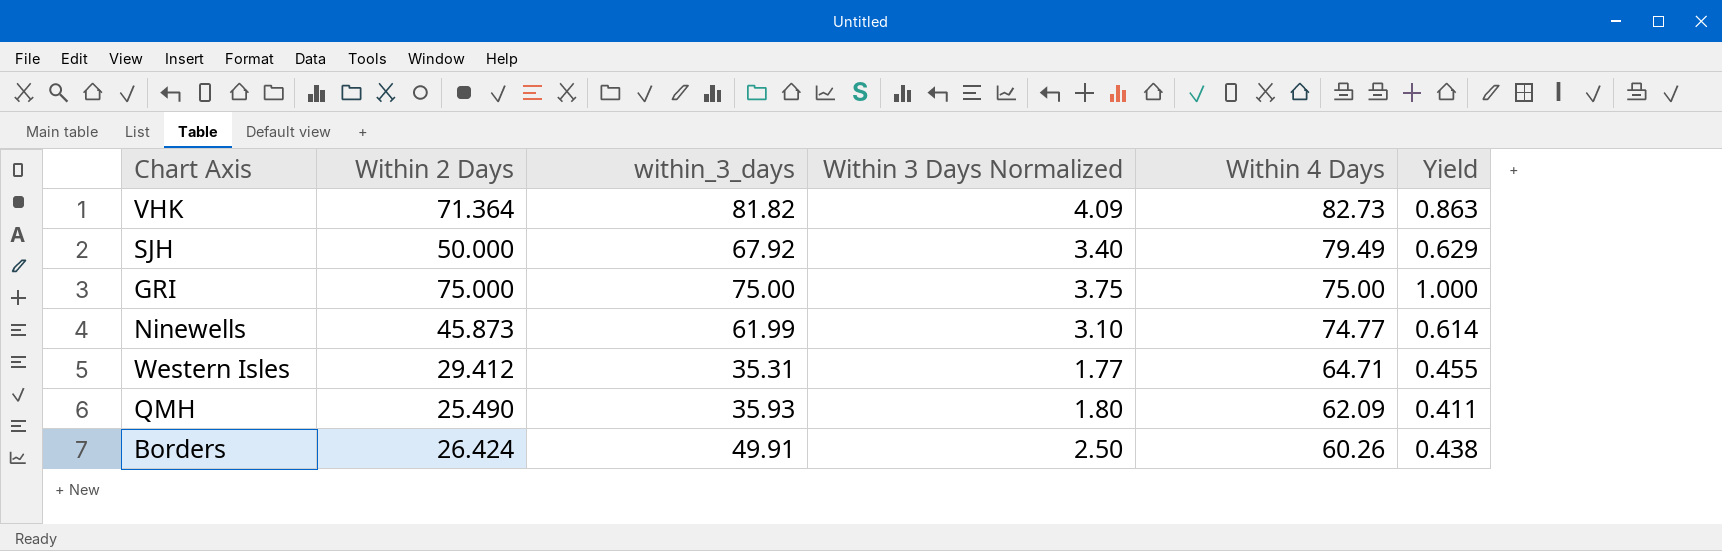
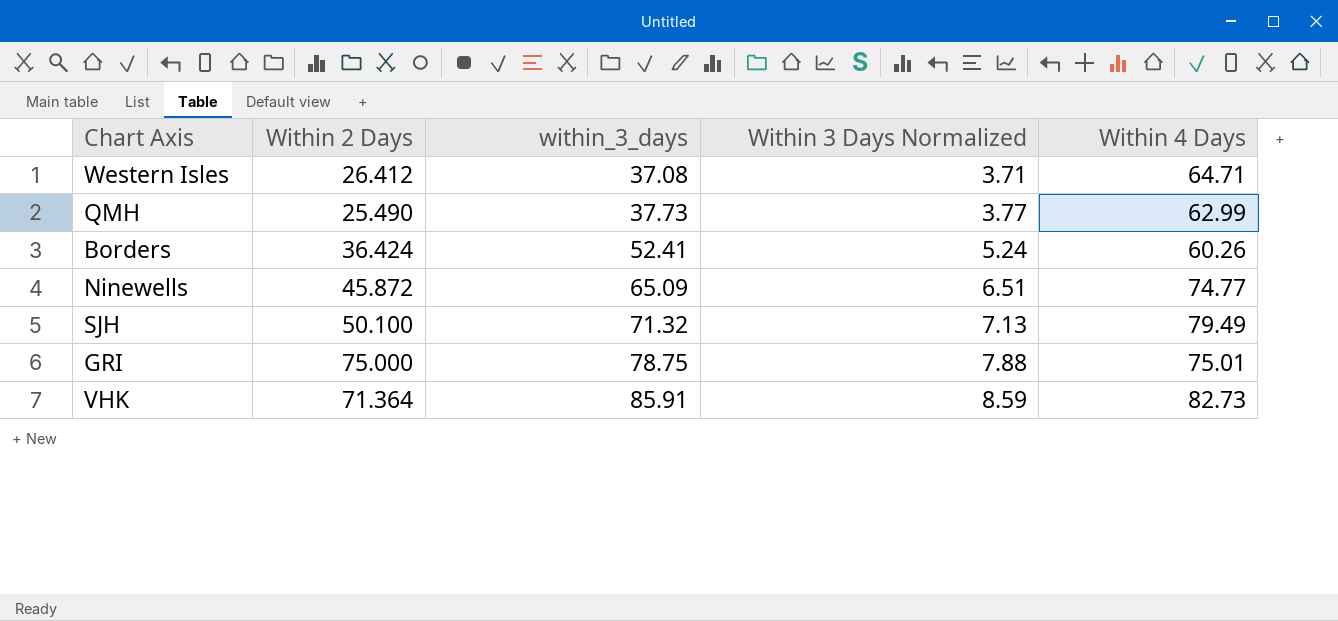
row order: Within 4 Days descending -> within_3_days ascending
column Yield | formula: [Within 2 Days] / [Within 4 Days] -> none
column Within 3 Days Normalized | formula: [within_3_days] * 0.05 -> [within_3_days] * 0.1
Western Isles | Within 2 Days: 29.412 -> 26.412
Western Isles | within_3_days: 35.31 -> 37.08
QMH | within_3_days: 35.93 -> 37.73
QMH | Within 4 Days: 62.09 -> 62.99
Borders | Within 2 Days: 26.424 -> 36.424
Borders | within_3_days: 49.91 -> 52.41
Ninewells | Within 2 Days: 45.873 -> 45.872
Ninewells | within_3_days: 61.99 -> 65.09
SJH | Within 2 Days: 50.000 -> 50.100
SJH | within_3_days: 67.92 -> 71.32
GRI | within_3_days: 75.00 -> 78.75
GRI | Within 4 Days: 75.00 -> 75.01
VHK | within_3_days: 81.82 -> 85.91

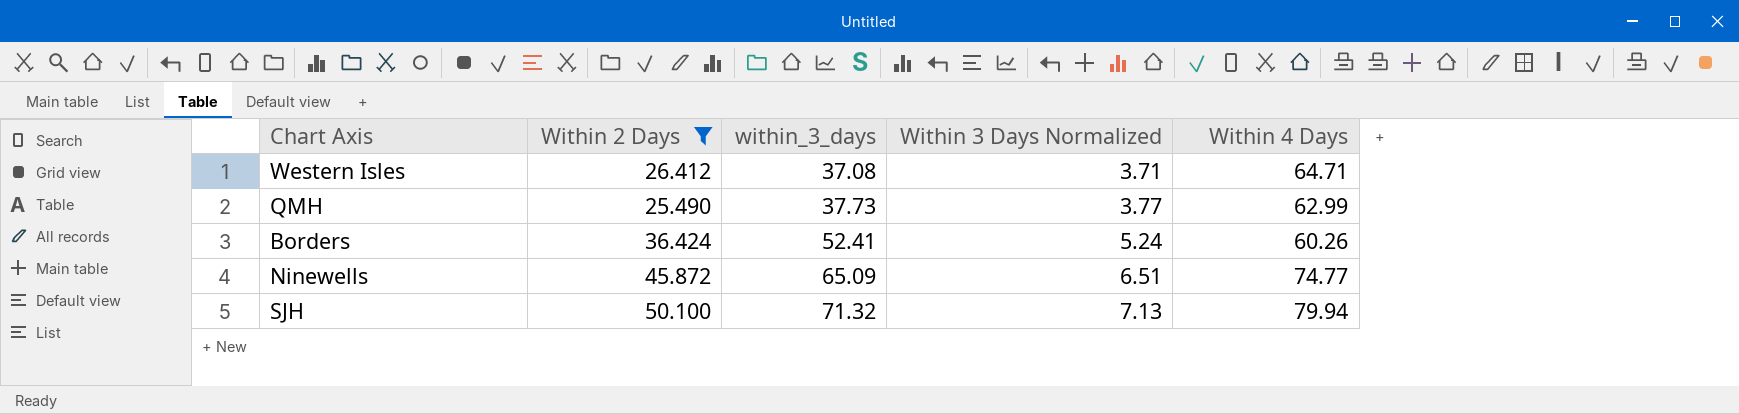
filter: none -> Within 2 Days <= 50.100
SJH | Within 4 Days: 79.49 -> 79.94

